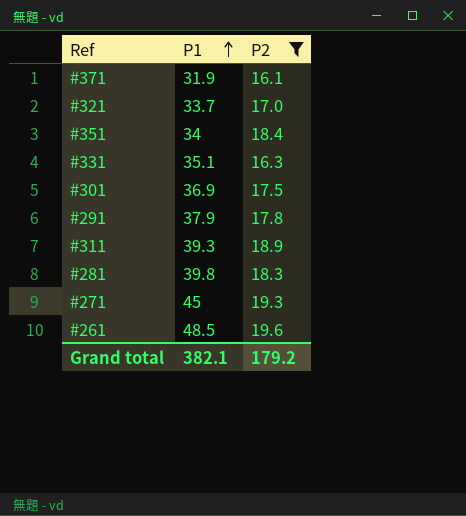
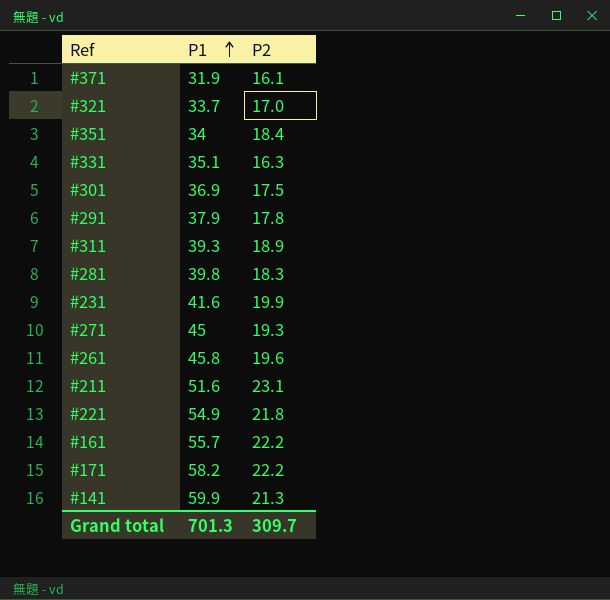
filter: P2 <= 19.6 -> none
#261 | P1: 48.5 -> 45.8
Grand total | P1: 382.1 -> 701.3
Grand total | P2: 179.2 -> 309.7

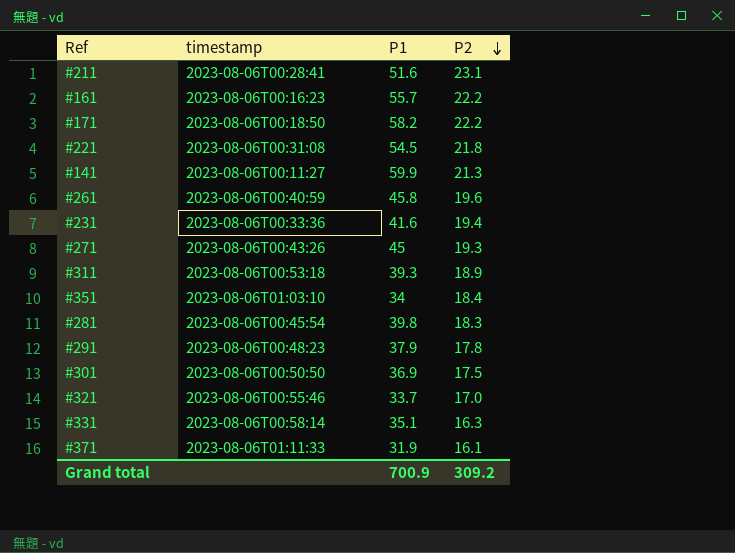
row order: P1 ascending -> P2 descending
column timestamp | position: none -> 2
#221 | P1: 54.9 -> 54.5
#231 | P2: 19.9 -> 19.4
Grand total | P1: 701.3 -> 700.9
Grand total | P2: 309.7 -> 309.2

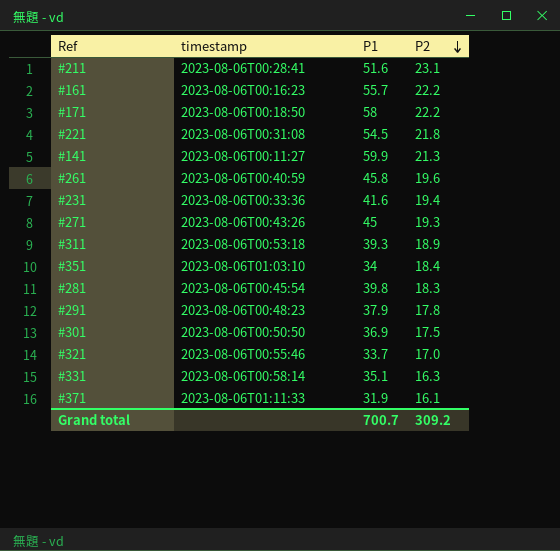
#171 | P1: 58.2 -> 58
Grand total | P1: 700.9 -> 700.7

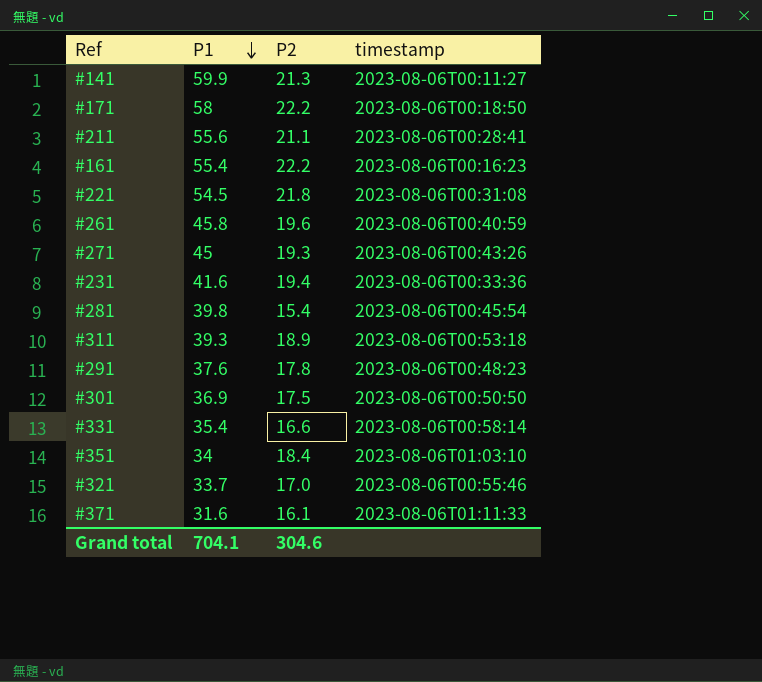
row order: P2 descending -> P1 descending
column timestamp | position: 2 -> 4
#211 | P1: 51.6 -> 55.6
#211 | P2: 23.1 -> 21.1
#161 | P1: 55.7 -> 55.4
#281 | P2: 18.3 -> 15.4
#291 | P1: 37.9 -> 37.6
#331 | P1: 35.1 -> 35.4
#331 | P2: 16.3 -> 16.6
#371 | P1: 31.9 -> 31.6
Grand total | P1: 700.7 -> 704.1
Grand total | P2: 309.2 -> 304.6

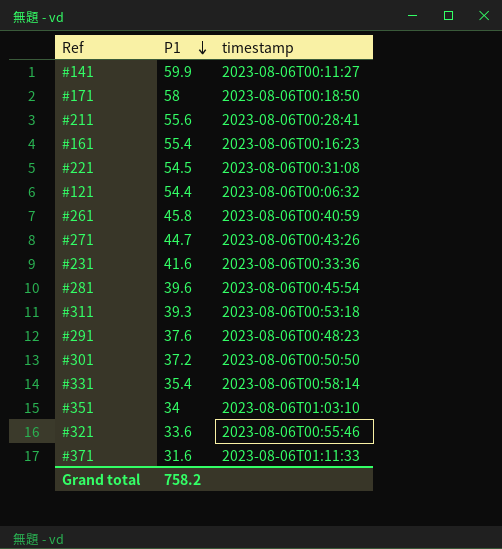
column P2 | position: 3 -> none
row #121: none -> 54.4 | 2023-08-06T00:06:32
#271 | P1: 45 -> 44.7
#281 | P1: 39.8 -> 39.6
#301 | P1: 36.9 -> 37.2
#321 | P1: 33.7 -> 33.6
Grand total | P1: 704.1 -> 758.2

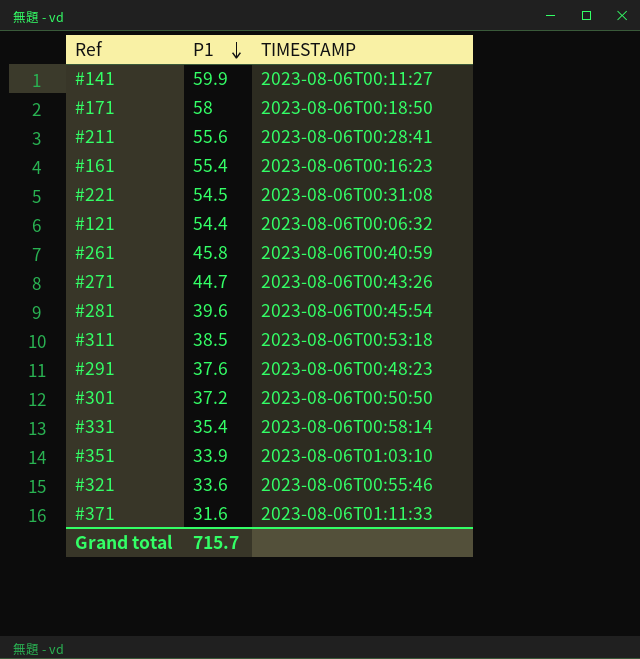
column name: timestamp -> TIMESTAMP
row #231: 41.6 | 2023-08-06T00:33:36 -> none
#311 | P1: 39.3 -> 38.5
#351 | P1: 34 -> 33.9
Grand total | P1: 758.2 -> 715.7

